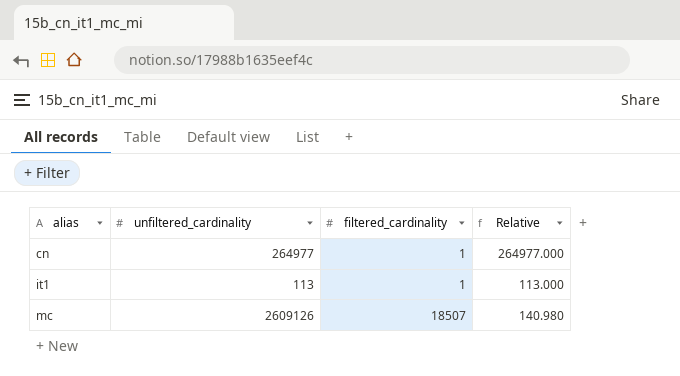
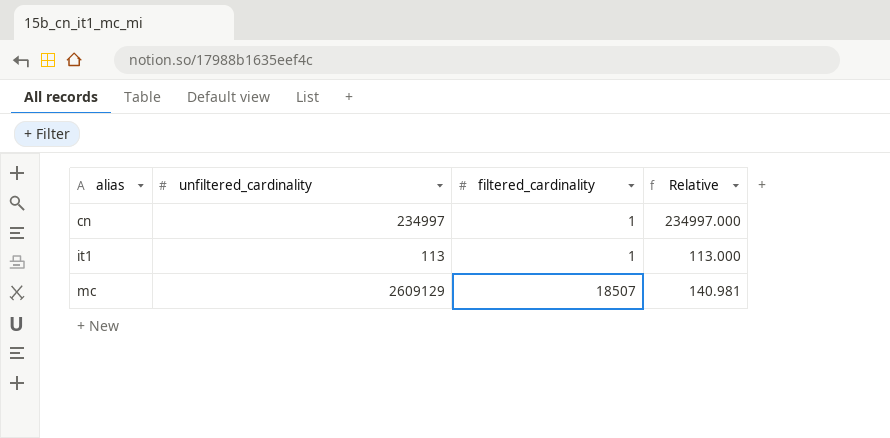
cn | unfiltered_cardinality: 264977 -> 234997
cn | Relative: 264977.000 -> 234997.000
mc | unfiltered_cardinality: 2609126 -> 2609129
mc | Relative: 140.980 -> 140.981

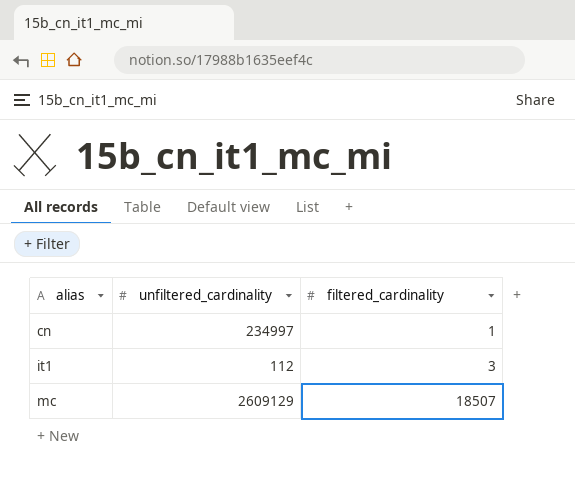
column Relative | formula: [unfiltered_cardinality] / [filtered_cardinality] -> none
it1 | unfiltered_cardinality: 113 -> 112
it1 | filtered_cardinality: 1 -> 3

